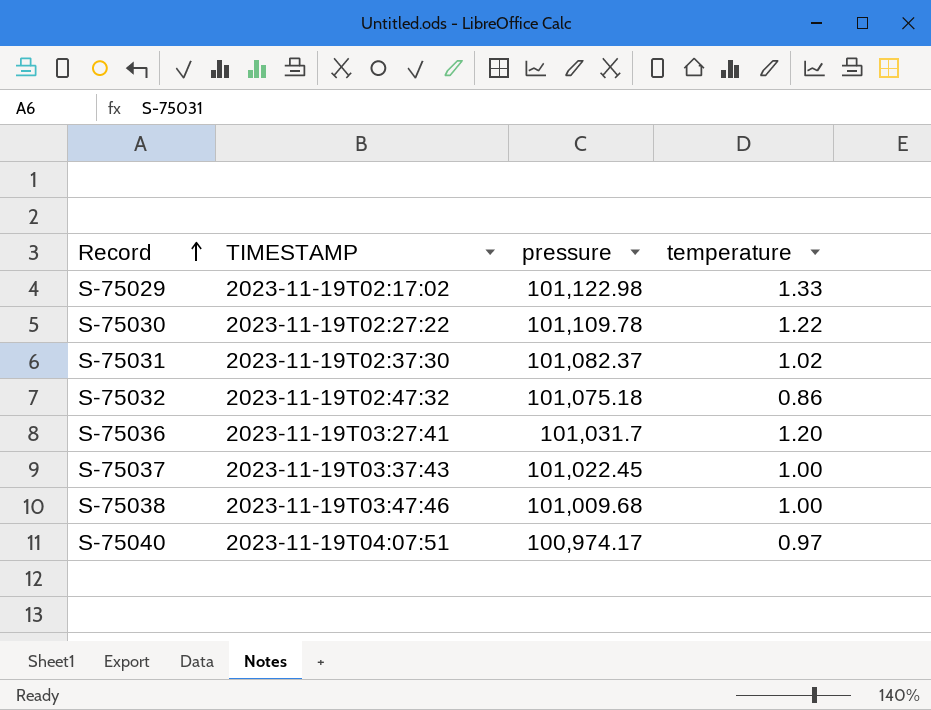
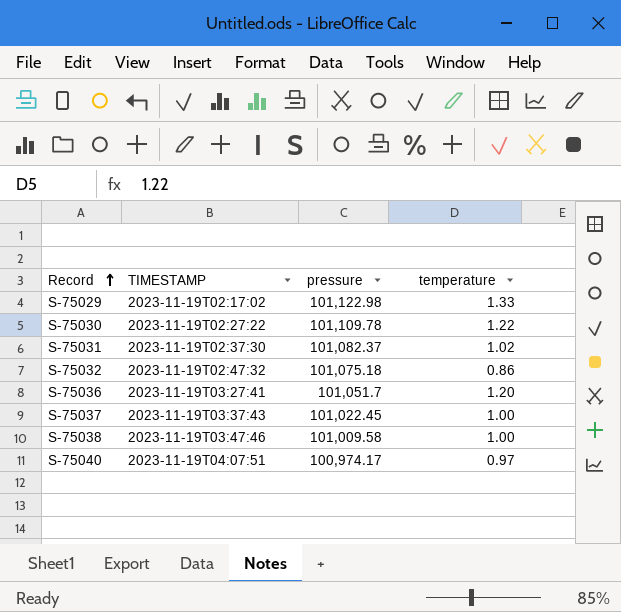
S-75036 | pressure: 101,031.7 -> 101,051.7
S-75038 | pressure: 101,009.68 -> 101,009.58

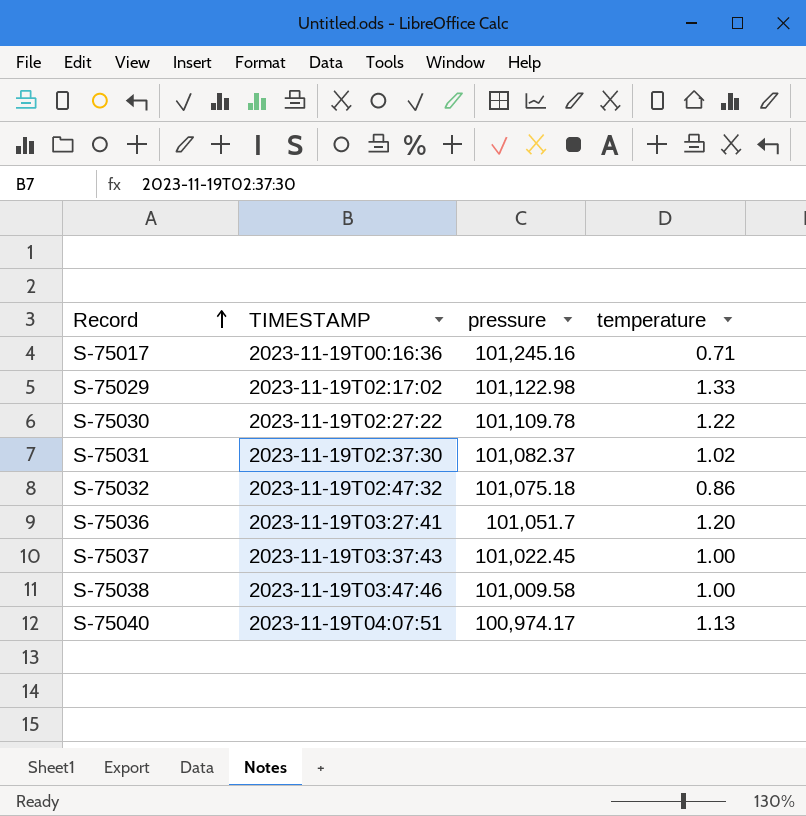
row S-75017: none -> 2023-11-19T00:16:36 | 101,245.16 | 0.71
S-75040 | temperature: 0.97 -> 1.13

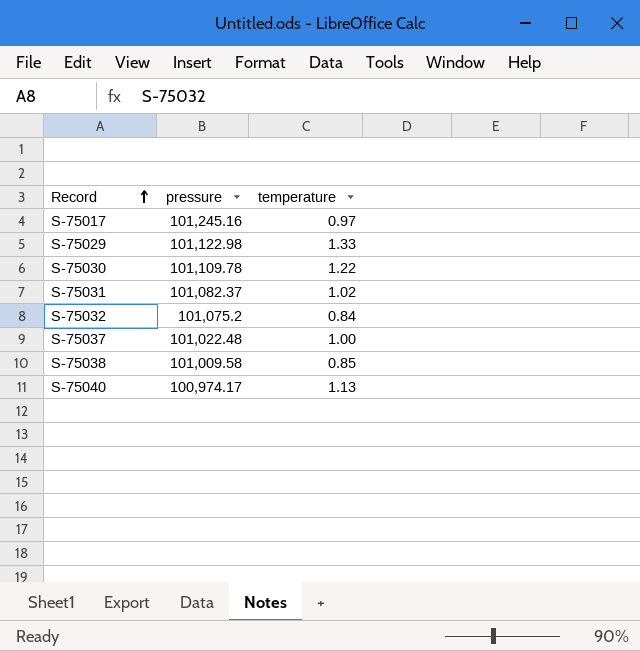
column TIMESTAMP | position: 2 -> none
row S-75036: 2023-11-19T03:27:41 | 101,051.7 | 1.20 -> none
S-75017 | temperature: 0.71 -> 0.97
S-75032 | pressure: 101,075.18 -> 101,075.2
S-75032 | temperature: 0.86 -> 0.84
S-75037 | pressure: 101,022.45 -> 101,022.48
S-75038 | temperature: 1.00 -> 0.85

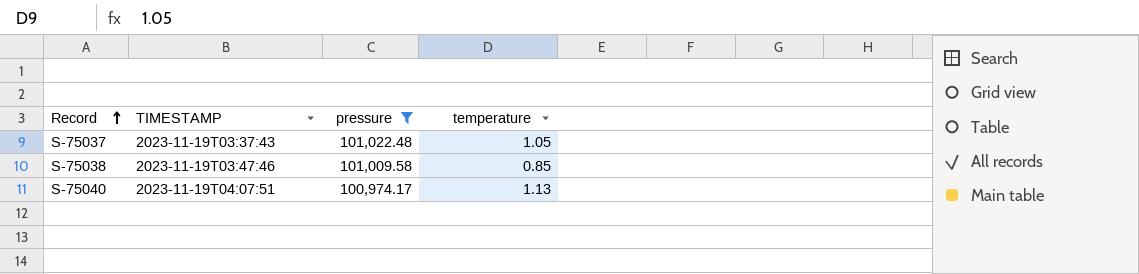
filter: none -> pressure <= 101,022.48
column TIMESTAMP | position: none -> 2
S-75037 | temperature: 1.00 -> 1.05

